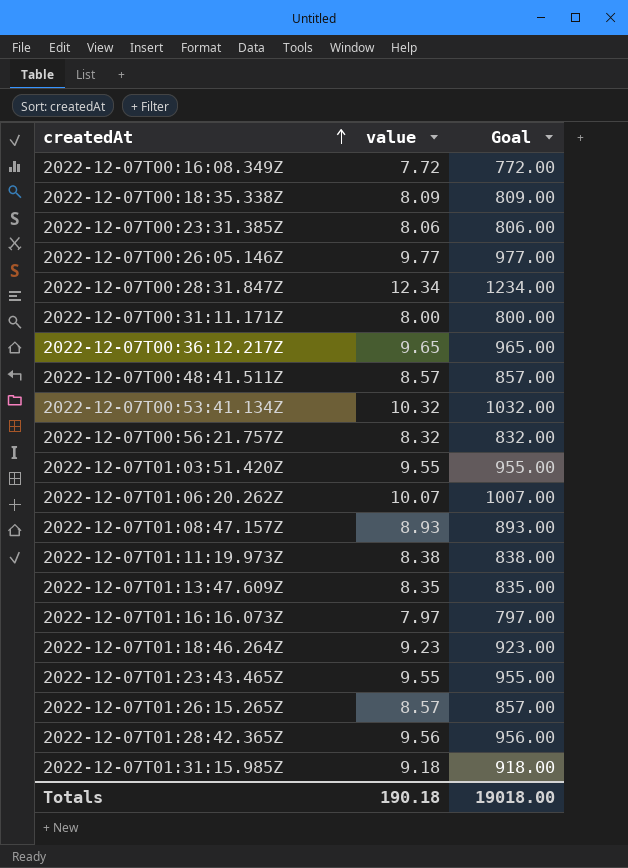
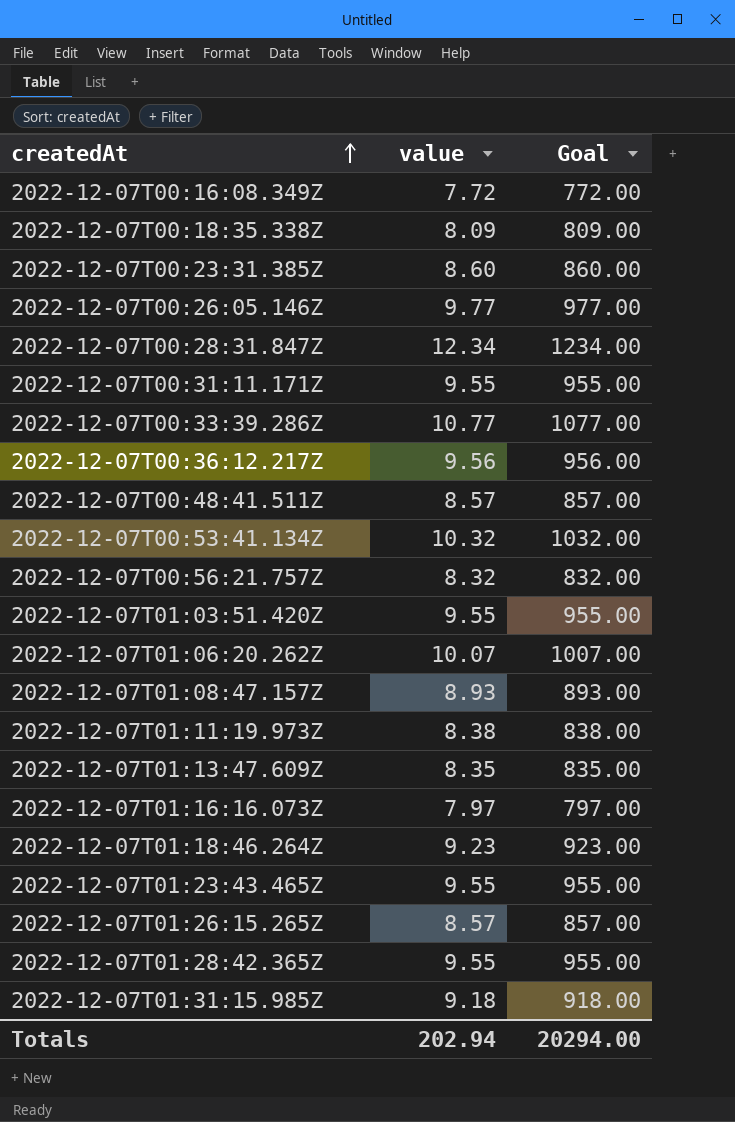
2022-12-07T00:23:31.385Z | value: 8.06 -> 8.60
2022-12-07T00:23:31.385Z | Goal: 806.00 -> 860.00
2022-12-07T00:31:11.171Z | value: 8.00 -> 9.55
2022-12-07T00:31:11.171Z | Goal: 800.00 -> 955.00
row 2022-12-07T00:33:39.286Z: none -> 10.77 | 1077.00
2022-12-07T00:36:12.217Z | value: 9.65 -> 9.56
2022-12-07T00:36:12.217Z | Goal: 965.00 -> 956.00
2022-12-07T01:28:42.365Z | value: 9.56 -> 9.55
2022-12-07T01:28:42.365Z | Goal: 956.00 -> 955.00
Totals | value: 190.18 -> 202.94
Totals | Goal: 19018.00 -> 20294.00

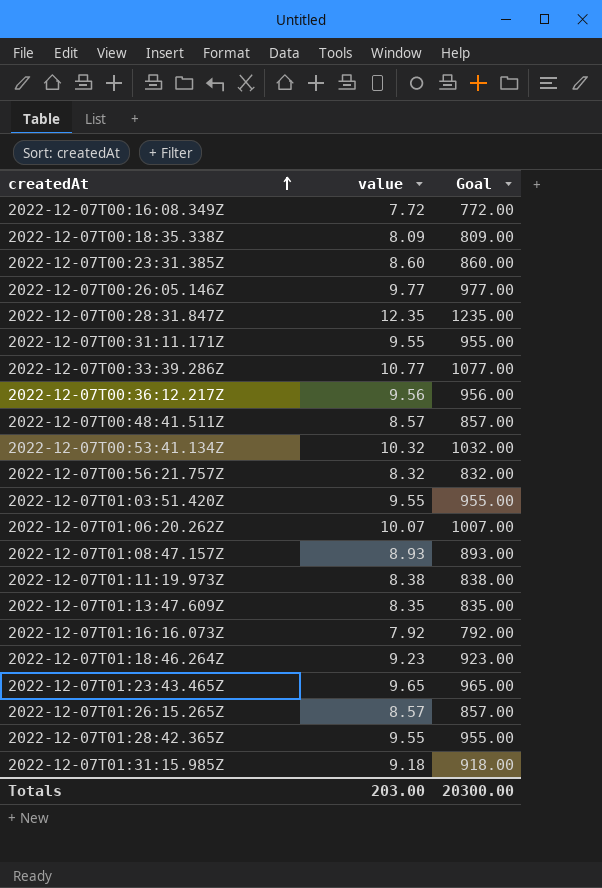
2022-12-07T00:28:31.847Z | value: 12.34 -> 12.35
2022-12-07T00:28:31.847Z | Goal: 1234.00 -> 1235.00
2022-12-07T01:16:16.073Z | value: 7.97 -> 7.92
2022-12-07T01:16:16.073Z | Goal: 797.00 -> 792.00
2022-12-07T01:23:43.465Z | value: 9.55 -> 9.65
2022-12-07T01:23:43.465Z | Goal: 955.00 -> 965.00
Totals | value: 202.94 -> 203.00
Totals | Goal: 20294.00 -> 20300.00

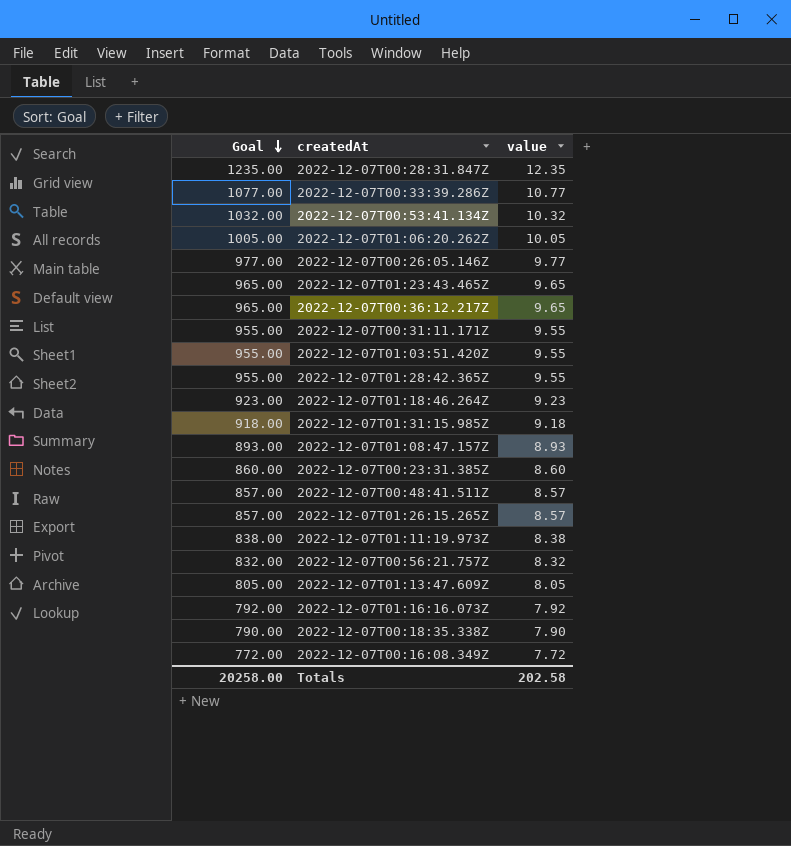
row order: createdAt ascending -> Goal descending
column Goal | position: 3 -> 1
2022-12-07T01:06:20.262Z | Goal: 1007.00 -> 1005.00
2022-12-07T01:06:20.262Z | value: 10.07 -> 10.05
2022-12-07T00:36:12.217Z | Goal: 956.00 -> 965.00
2022-12-07T00:36:12.217Z | value: 9.56 -> 9.65
2022-12-07T01:13:47.609Z | Goal: 835.00 -> 805.00
2022-12-07T01:13:47.609Z | value: 8.35 -> 8.05
2022-12-07T00:18:35.338Z | Goal: 809.00 -> 790.00
2022-12-07T00:18:35.338Z | value: 8.09 -> 7.90
Totals | Goal: 20300.00 -> 20258.00
Totals | value: 203.00 -> 202.58

